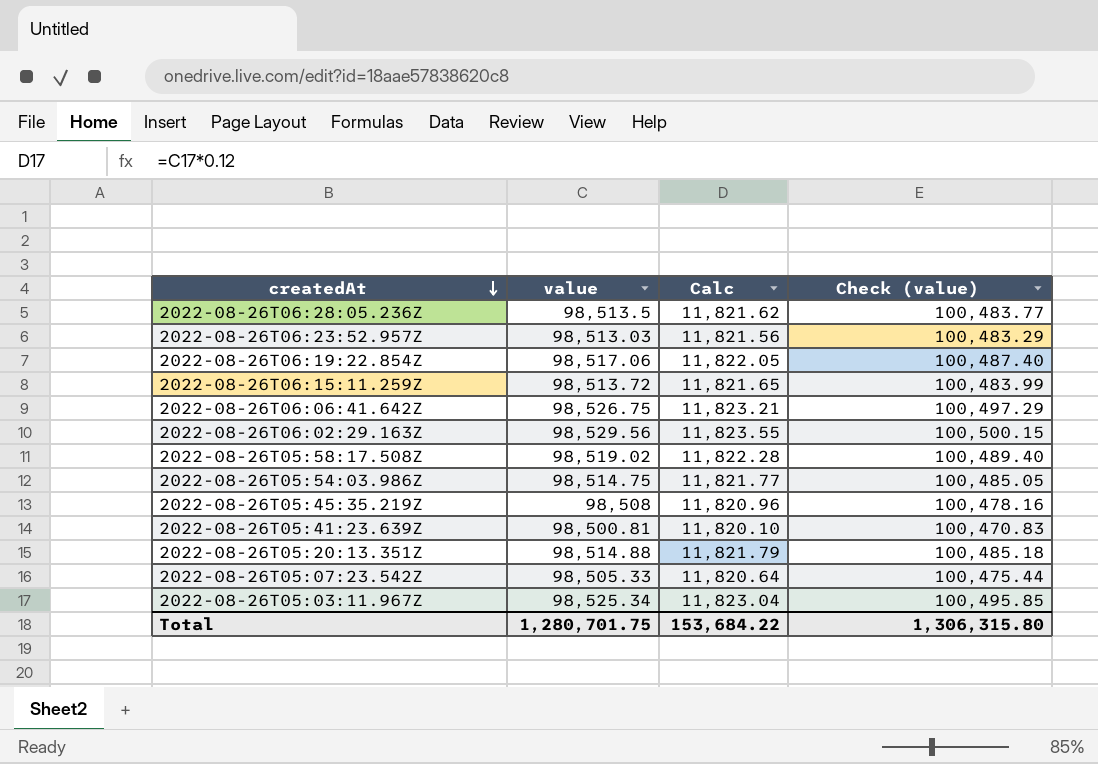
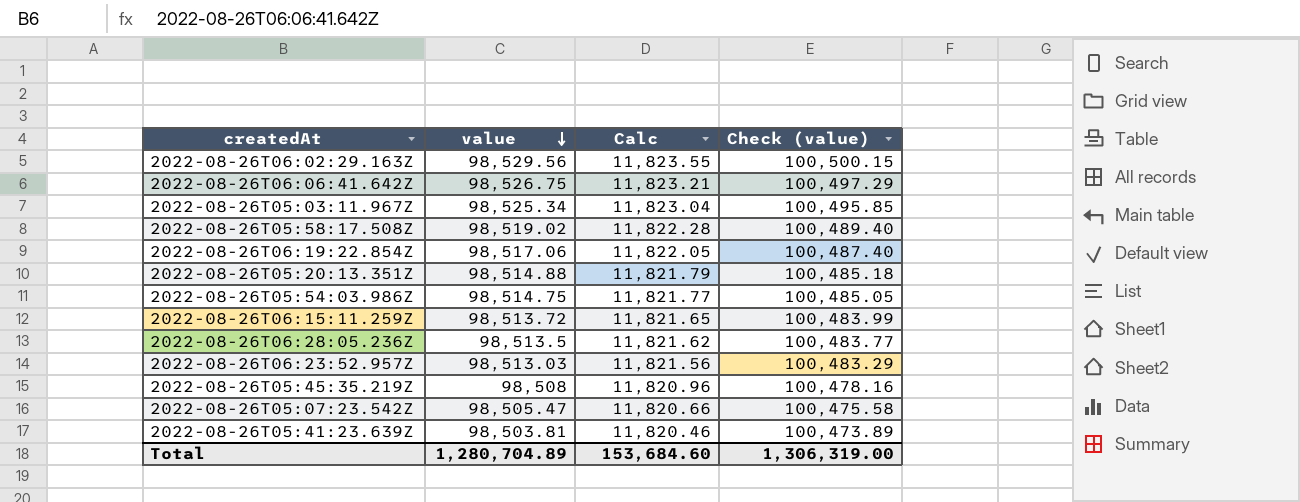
row order: createdAt descending -> value descending
2022-08-26T05:07:23.542Z | value: 98,505.33 -> 98,505.47
2022-08-26T05:07:23.542Z | Calc: 11,820.64 -> 11,820.66
2022-08-26T05:07:23.542Z | Check (value): 100,475.44 -> 100,475.58
2022-08-26T05:41:23.639Z | value: 98,500.81 -> 98,503.81
2022-08-26T05:41:23.639Z | Calc: 11,820.10 -> 11,820.46
2022-08-26T05:41:23.639Z | Check (value): 100,470.83 -> 100,473.89
Total | value: 1,280,701.75 -> 1,280,704.89
Total | Calc: 153,684.22 -> 153,684.60
Total | Check (value): 1,306,315.80 -> 1,306,319.00

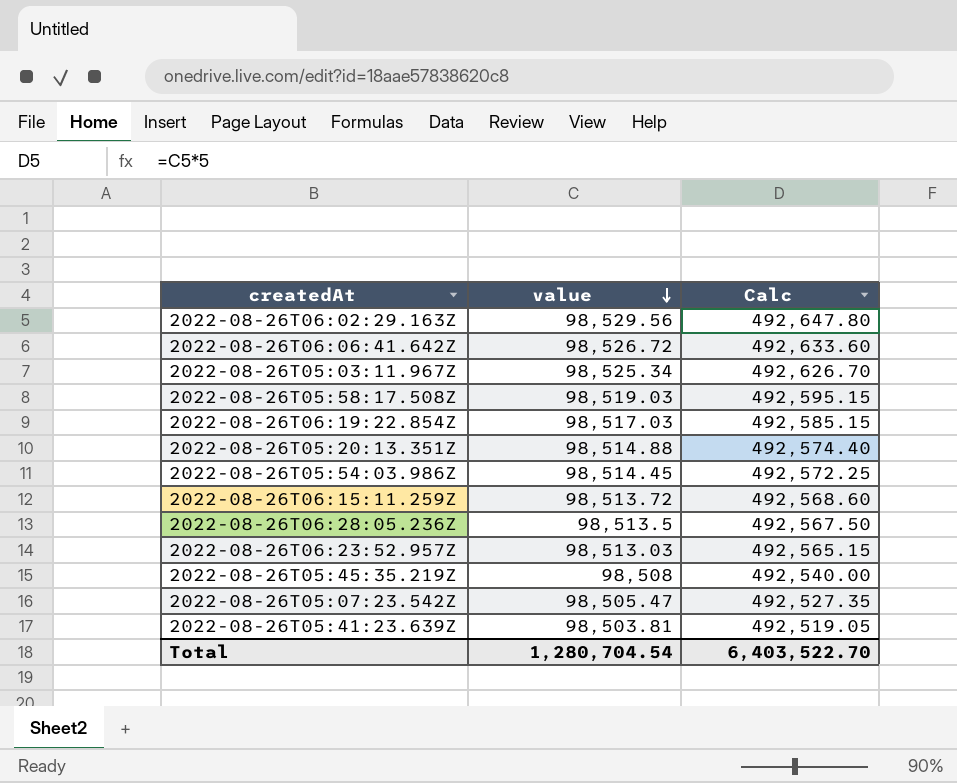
column Check (value) | formula: [value] * 1.02 -> none
column Calc | formula: [value] * 0.12 -> [value] * 5
2022-08-26T06:06:41.642Z | value: 98,526.75 -> 98,526.72
2022-08-26T05:58:17.508Z | value: 98,519.02 -> 98,519.03
2022-08-26T06:19:22.854Z | value: 98,517.06 -> 98,517.03
2022-08-26T05:54:03.986Z | value: 98,514.75 -> 98,514.45
Total | value: 1,280,704.89 -> 1,280,704.54
Total | Calc: 153,684.60 -> 6,403,522.70

